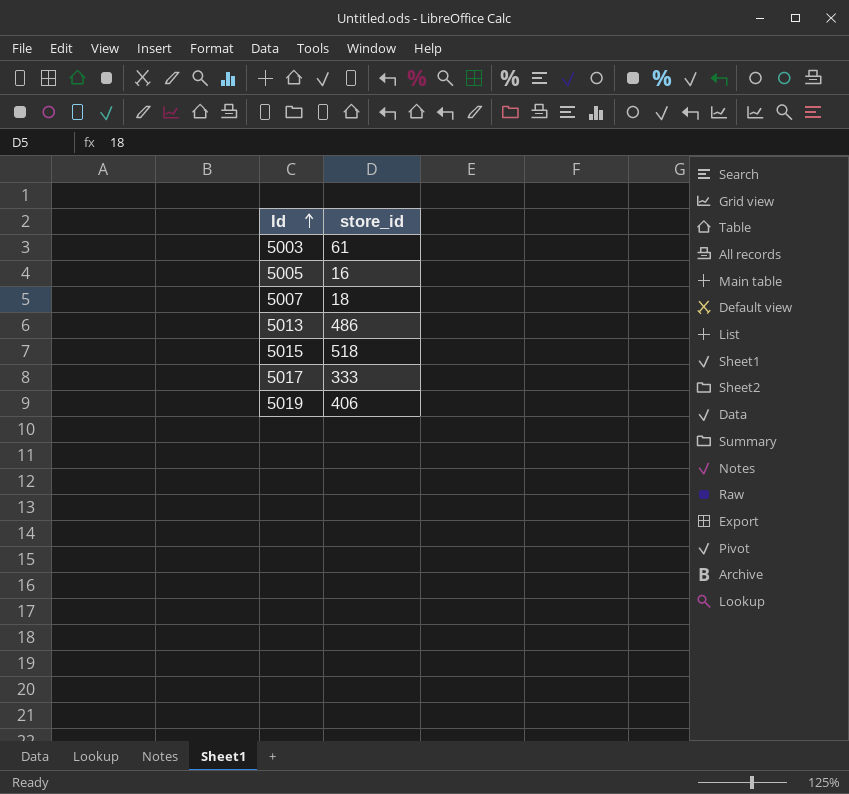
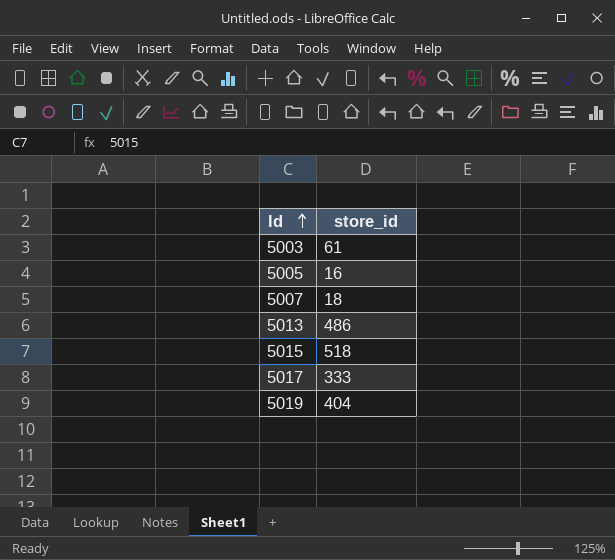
5019 | store_id: 406 -> 404

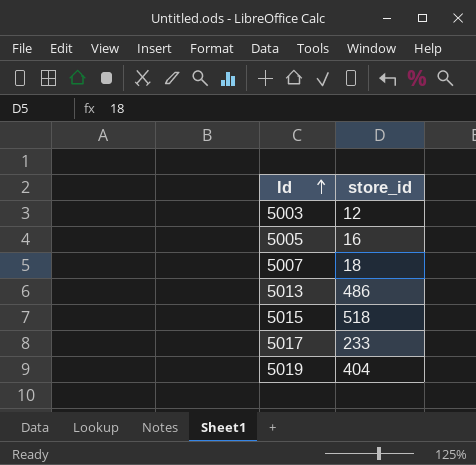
5003 | store_id: 61 -> 12
5017 | store_id: 333 -> 233

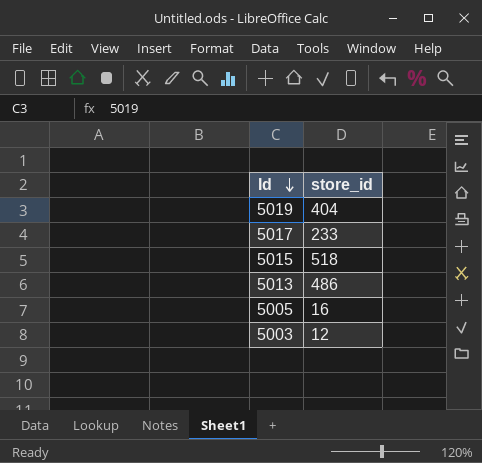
row order: Id ascending -> Id descending
row 5007: 18 -> none

